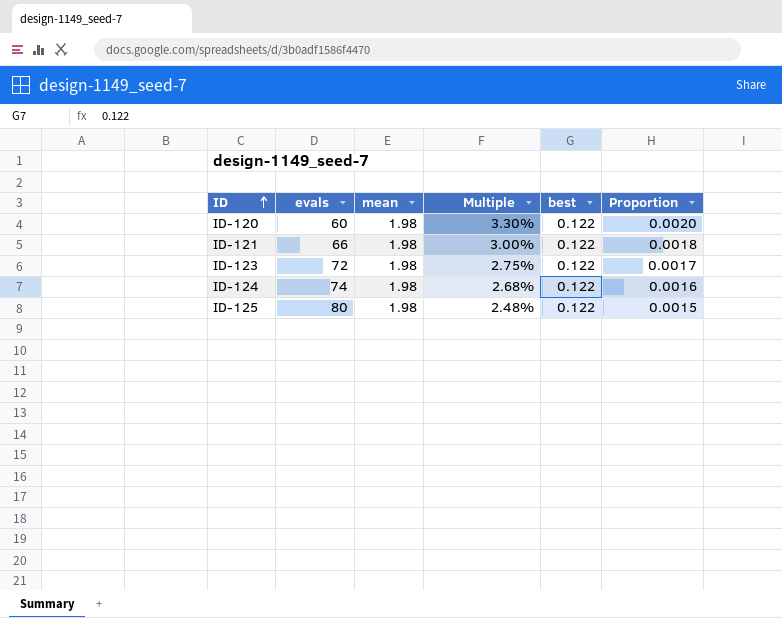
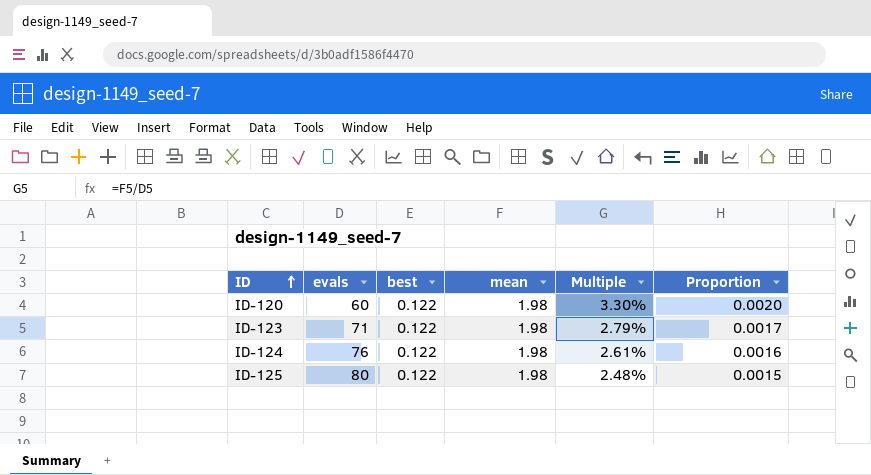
column best | position: 5 -> 3
row ID-121: 66 | 1.98 | 3.00% | 0.122 | 0.0018 -> none
ID-123 | evals: 72 -> 71
ID-123 | Multiple: 2.75% -> 2.79%
ID-124 | evals: 74 -> 76
ID-124 | Multiple: 2.68% -> 2.61%

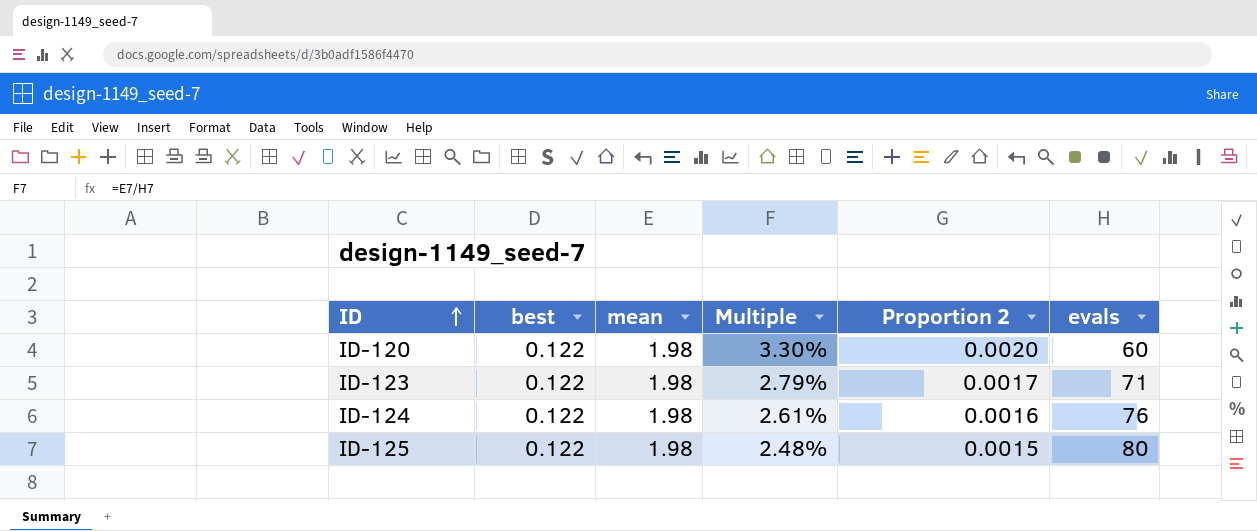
column name: Proportion -> Proportion 2
column evals | position: 2 -> 6

